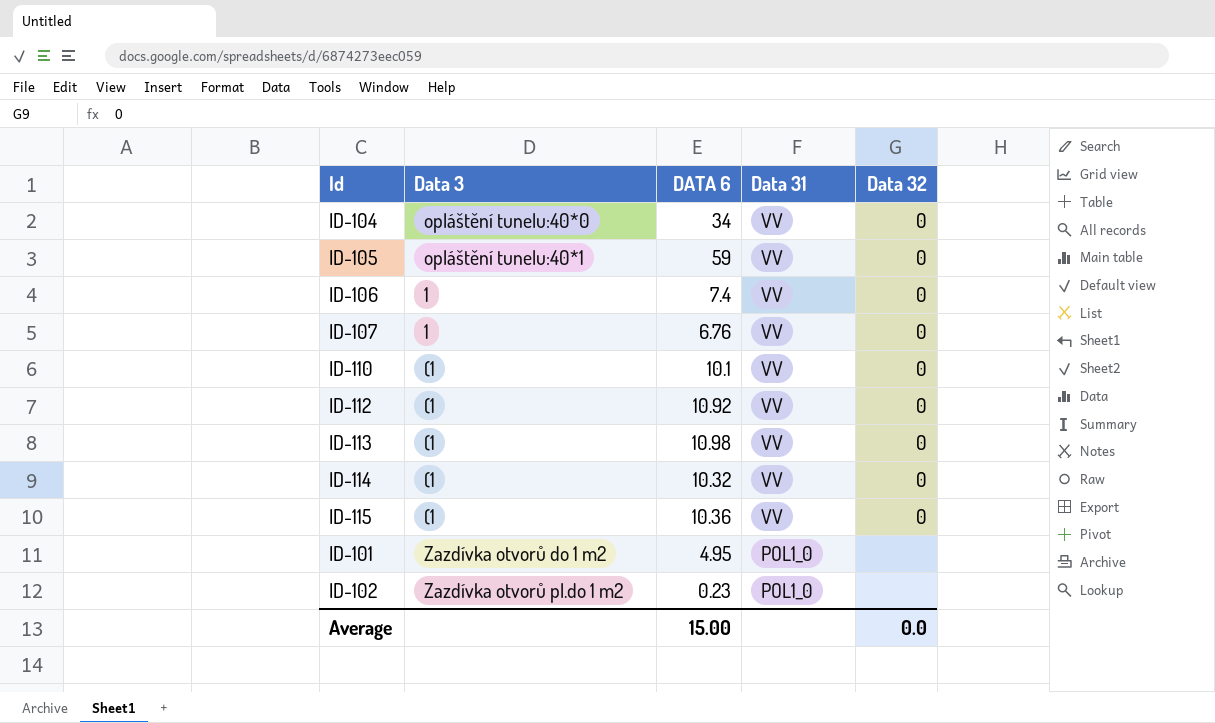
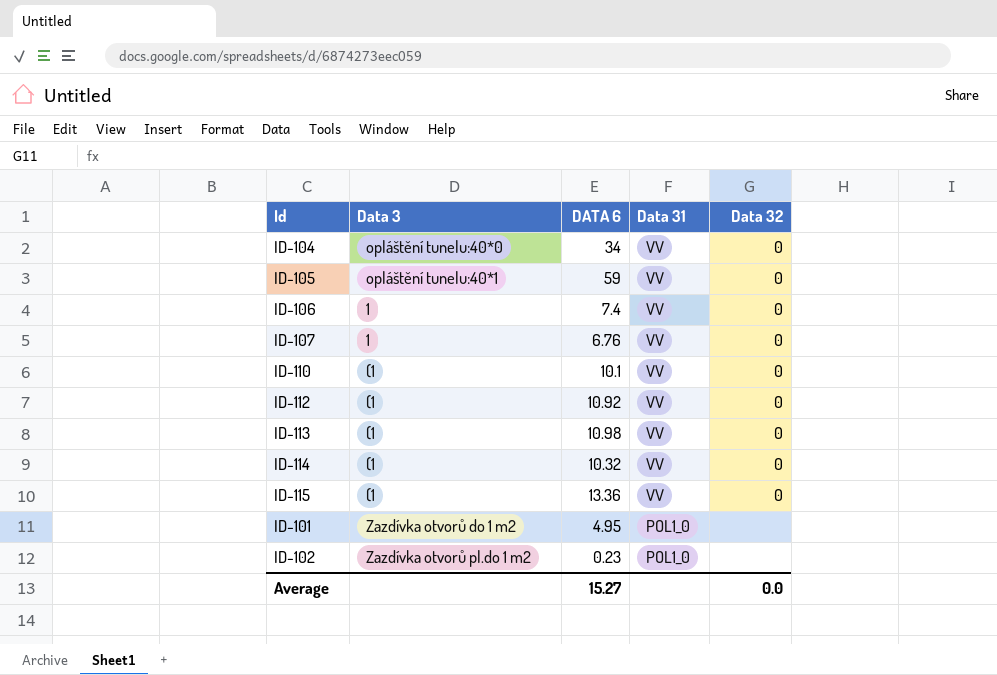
ID-115 | DATA 6: 10.36 -> 13.36
Average | DATA 6: 15.00 -> 15.27

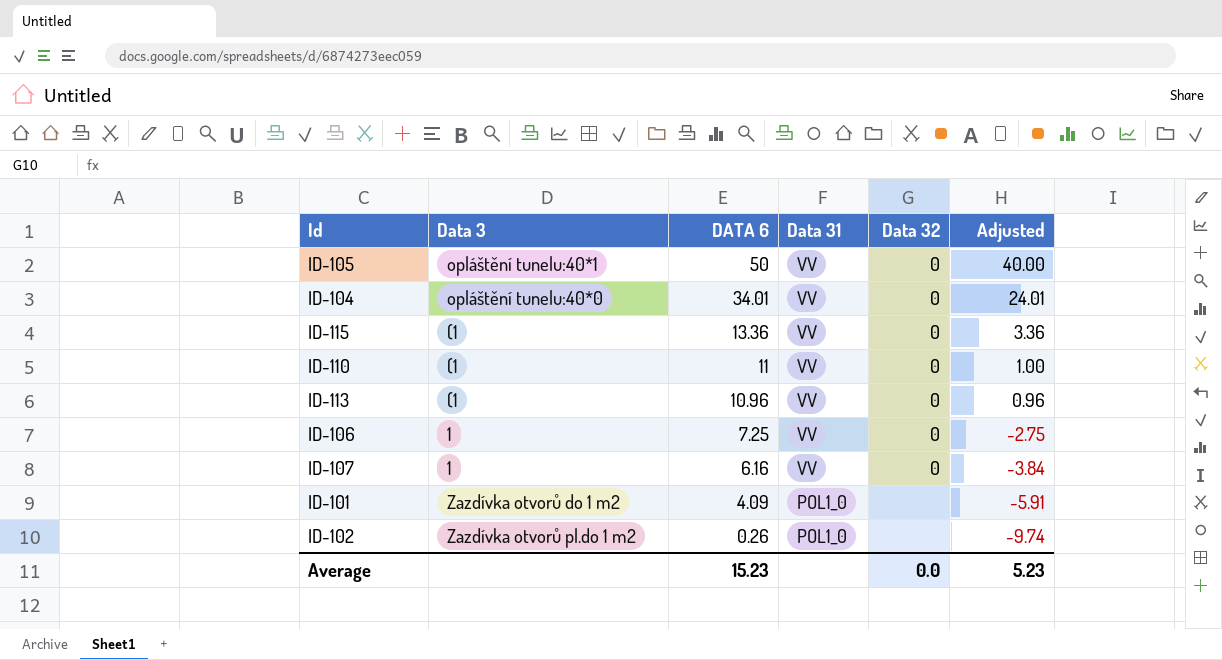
row order: Data 31 descending -> DATA 6 descending
column Adjusted | formula: none -> [DATA 6] - 10
row ID-112: (1 | 10.92 | VV | 0 -> none
row ID-114: (1 | 10.32 | VV | 0 -> none
ID-105 | DATA 6: 59 -> 50
ID-104 | DATA 6: 34 -> 34.01
ID-110 | DATA 6: 10.1 -> 11
ID-113 | DATA 6: 10.98 -> 10.96
ID-106 | DATA 6: 7.4 -> 7.25
ID-107 | DATA 6: 6.76 -> 6.16
ID-101 | DATA 6: 4.95 -> 4.09
ID-102 | DATA 6: 0.23 -> 0.26
Average | DATA 6: 15.27 -> 15.23

